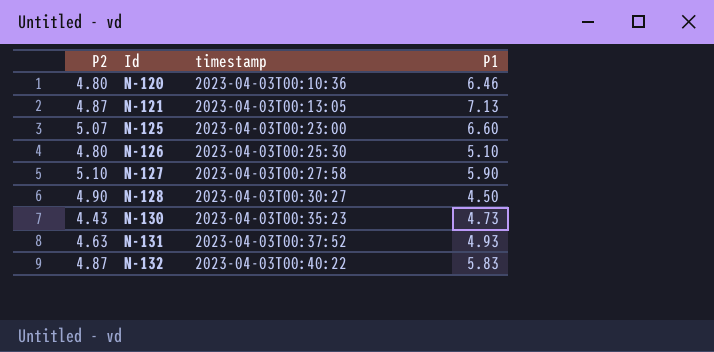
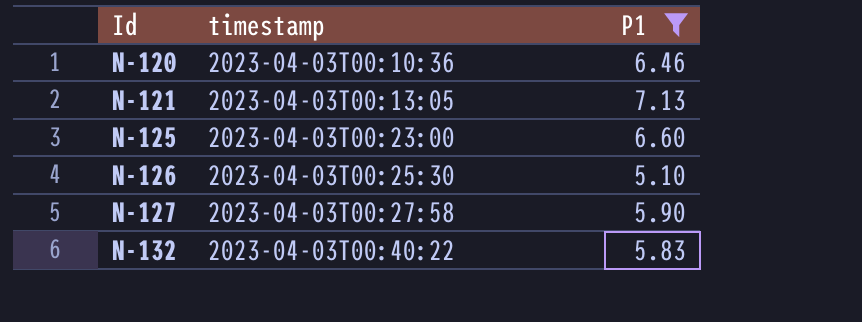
filter: none -> P1 >= 5.10
column P2 | position: 1 -> none

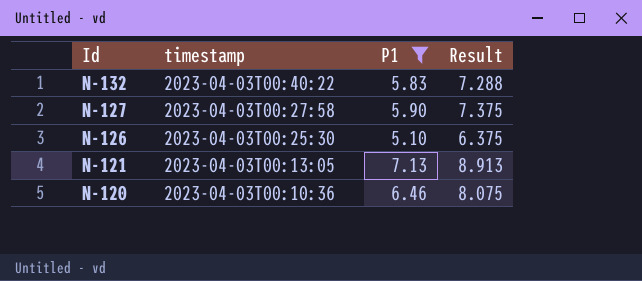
row order: Id ascending -> Id descending
column Result | formula: none -> [P1] * 1.25
row N-125: 2023-04-03T00:23:00 | 6.60 -> none

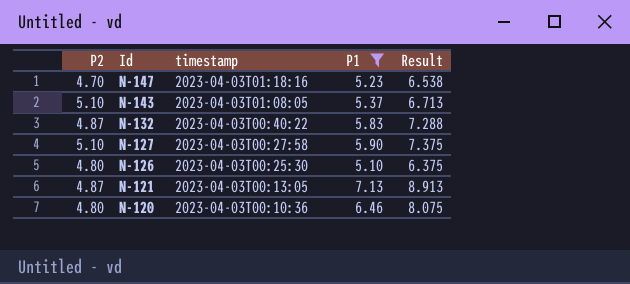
column P2 | position: none -> 1
row N-147: none -> 4.70 | 2023-04-03T01:18:16 | 5.23 | 6.538
row N-143: none -> 5.10 | 2023-04-03T01:08:05 | 5.37 | 6.713

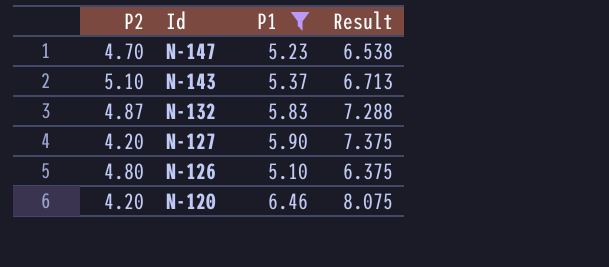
column timestamp | position: 3 -> none
row N-121: 4.87 | 2023-04-03T00:13:05 | 7.13 | 8.913 -> none
N-127 | P2: 5.10 -> 4.20
N-120 | P2: 4.80 -> 4.20

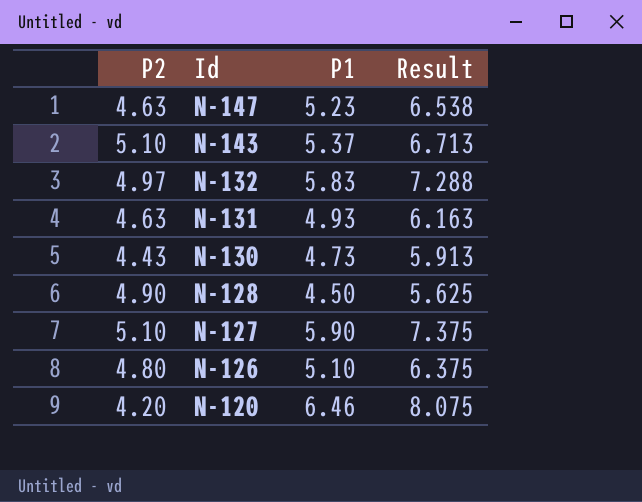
filter: P1 >= 5.10 -> none
N-147 | P2: 4.70 -> 4.63
N-132 | P2: 4.87 -> 4.97
N-127 | P2: 4.20 -> 5.10

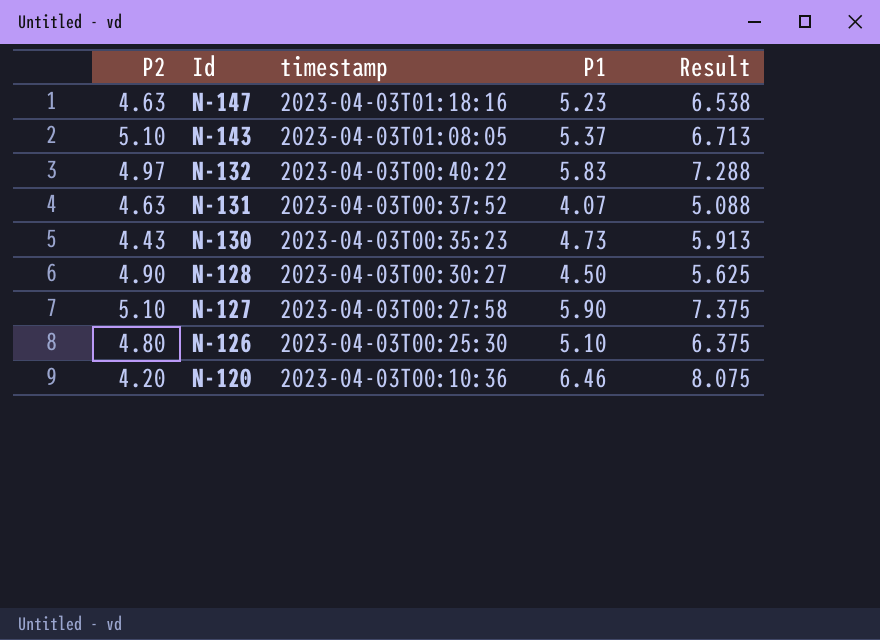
column timestamp | position: none -> 3
N-131 | P1: 4.93 -> 4.07
N-131 | Result: 6.163 -> 5.088

